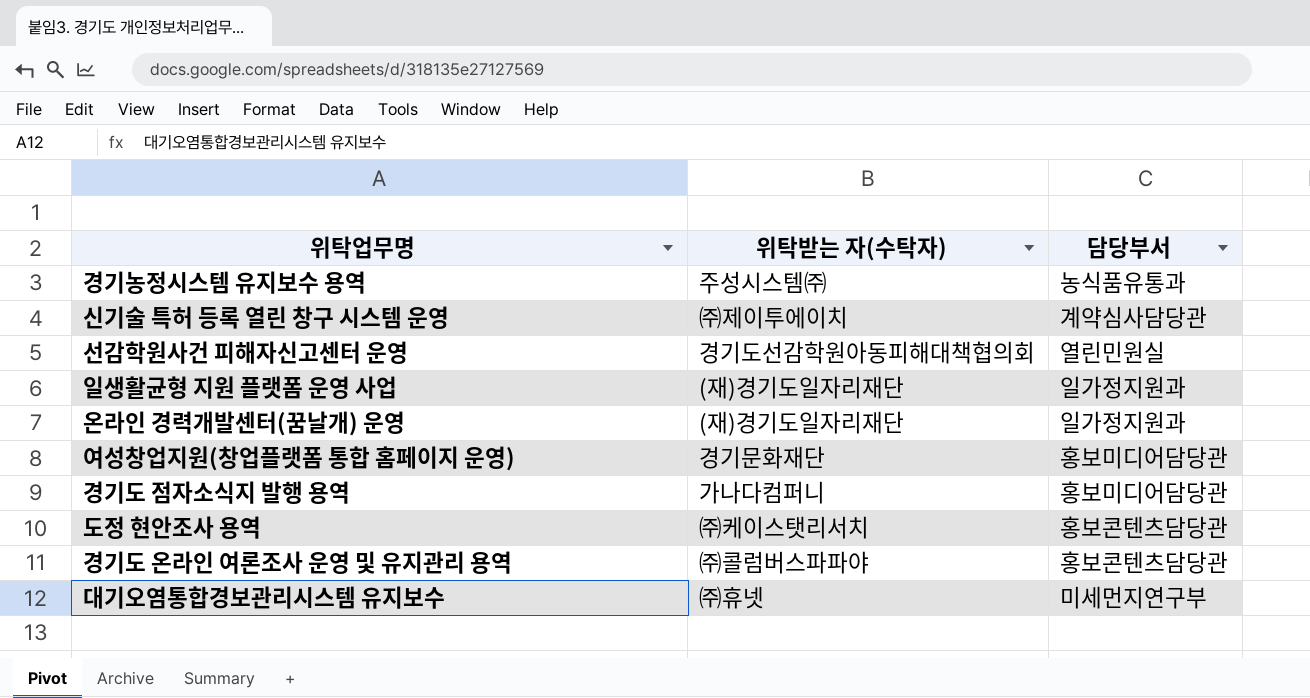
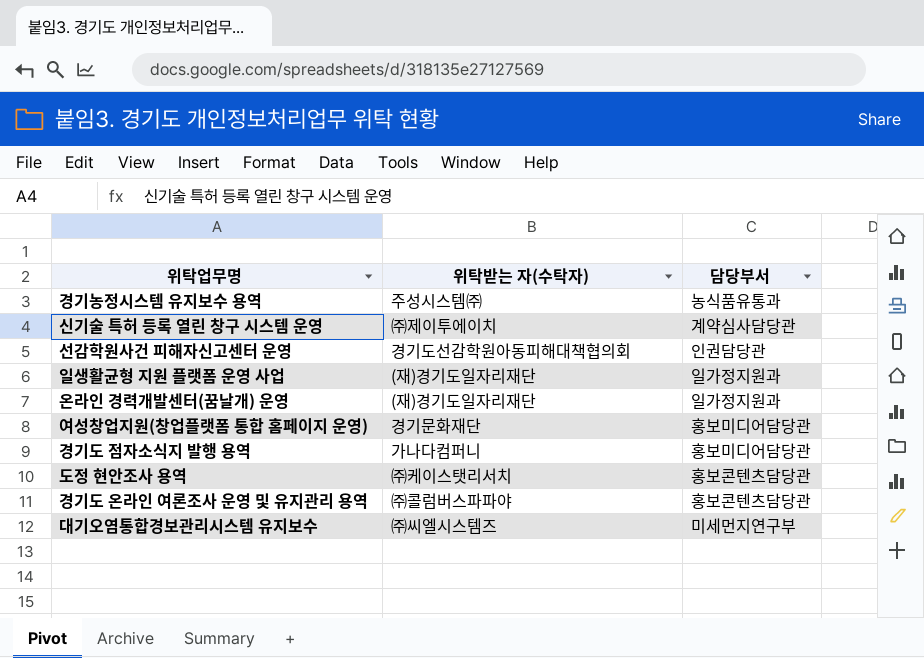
선감학원사건 피해자신고센터 운영 | 담당부서: 열린민원실 -> 인권담당관
대기오염통합경보관리시스템 유지보수 | 위탁받는 자(수탁자): ㈜휴넷 -> ㈜씨엘시스템즈

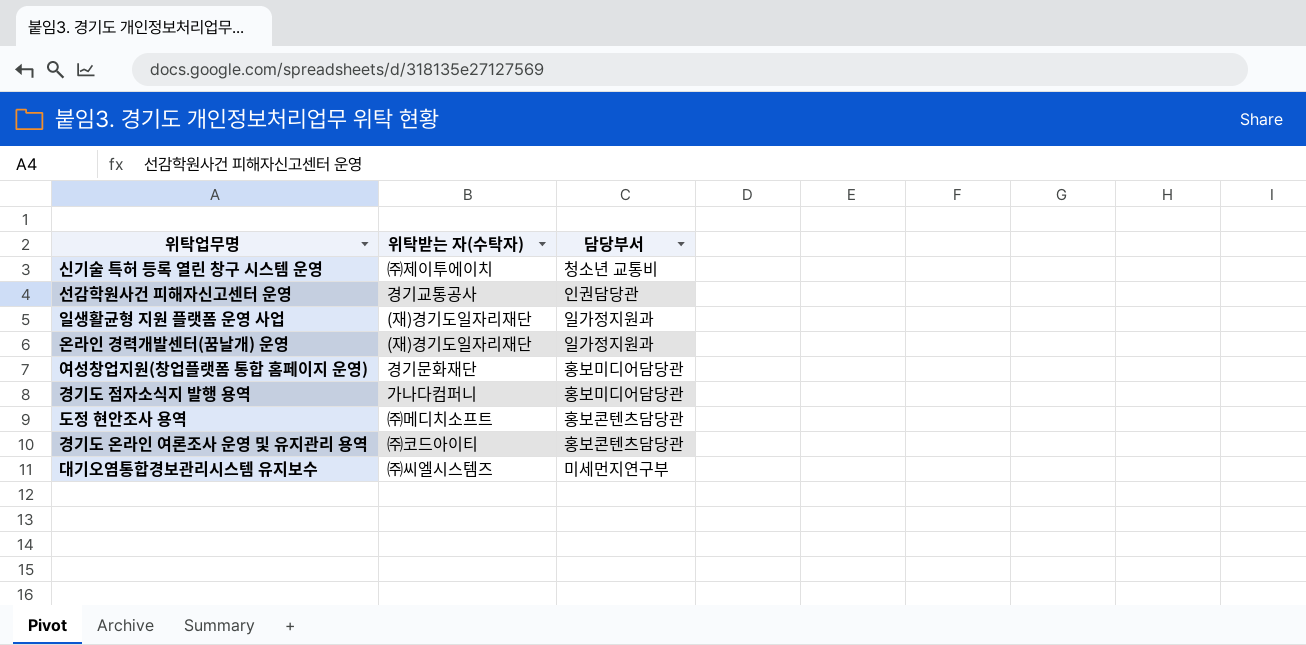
row 경기농정시스템 유지보수 용역: 주성시스템㈜ | 농식품유통과 -> none
신기술 특허 등록 열린 창구 시스템 운영 | 담당부서: 계약심사담당관 -> 청소년 교통비
선감학원사건 피해자신고센터 운영 | 위탁받는 자(수탁자): 경기도선감학원아동피해대책협의회 -> 경기교통공사
도정 현안조사 용역 | 위탁받는 자(수탁자): ㈜케이스탯리서치 -> ㈜메디치소프트
경기도 온라인 여론조사 운영 및 유지관리 용역 | 위탁받는 자(수탁자): ㈜콜럼버스파파야 -> ㈜코드아이티

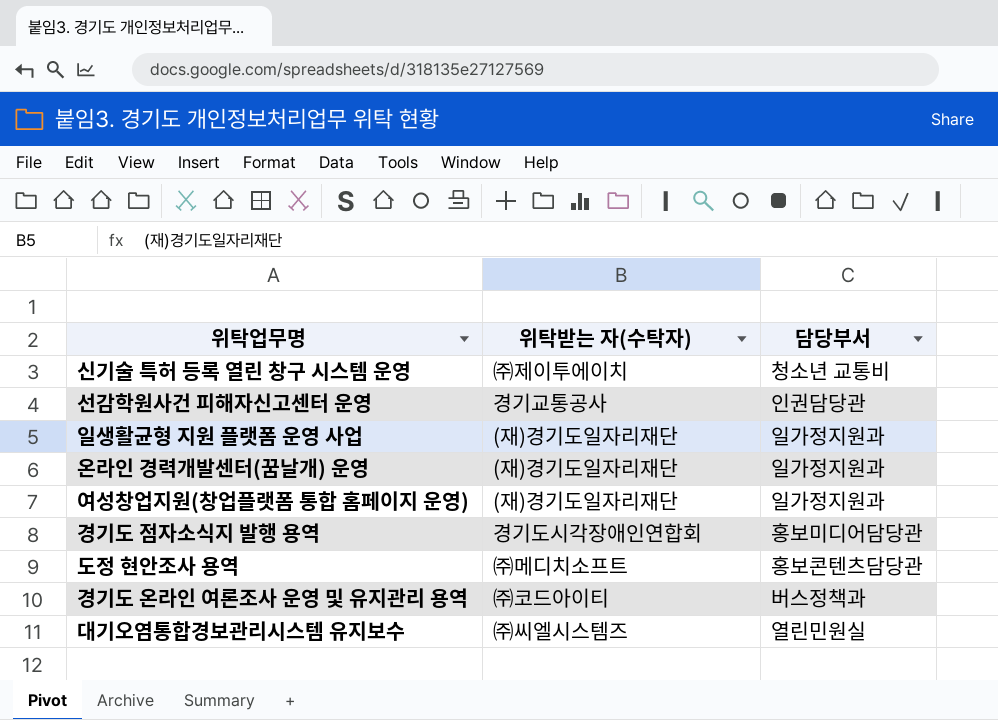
여성창업지원(창업플랫폼 통합 홈페이지 운영) | 위탁받는 자(수탁자): 경기문화재단 -> (재)경기도일자리재단
여성창업지원(창업플랫폼 통합 홈페이지 운영) | 담당부서: 홍보미디어담당관 -> 일가정지원과
경기도 점자소식지 발행 용역 | 위탁받는 자(수탁자): 가나다컴퍼니 -> 경기도시각장애인연합회
경기도 온라인 여론조사 운영 및 유지관리 용역 | 담당부서: 홍보콘텐츠담당관 -> 버스정책과
대기오염통합경보관리시스템 유지보수 | 담당부서: 미세먼지연구부 -> 열린민원실

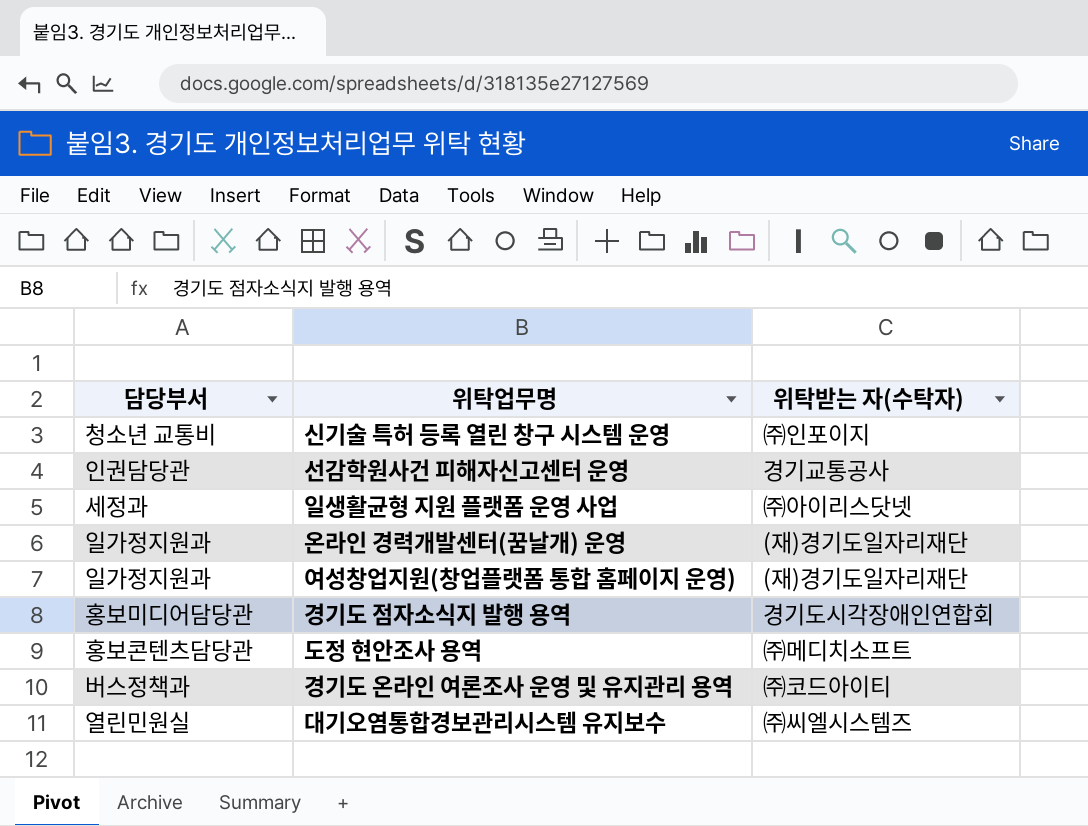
column 담당부서 | position: 3 -> 1
신기술 특허 등록 열린 창구 시스템 운영 | 위탁받는 자(수탁자): ㈜제이투에이치 -> ㈜인포이지
일생활균형 지원 플랫폼 운영 사업 | 담당부서: 일가정지원과 -> 세정과
일생활균형 지원 플랫폼 운영 사업 | 위탁받는 자(수탁자): (재)경기도일자리재단 -> ㈜아이리스닷넷

